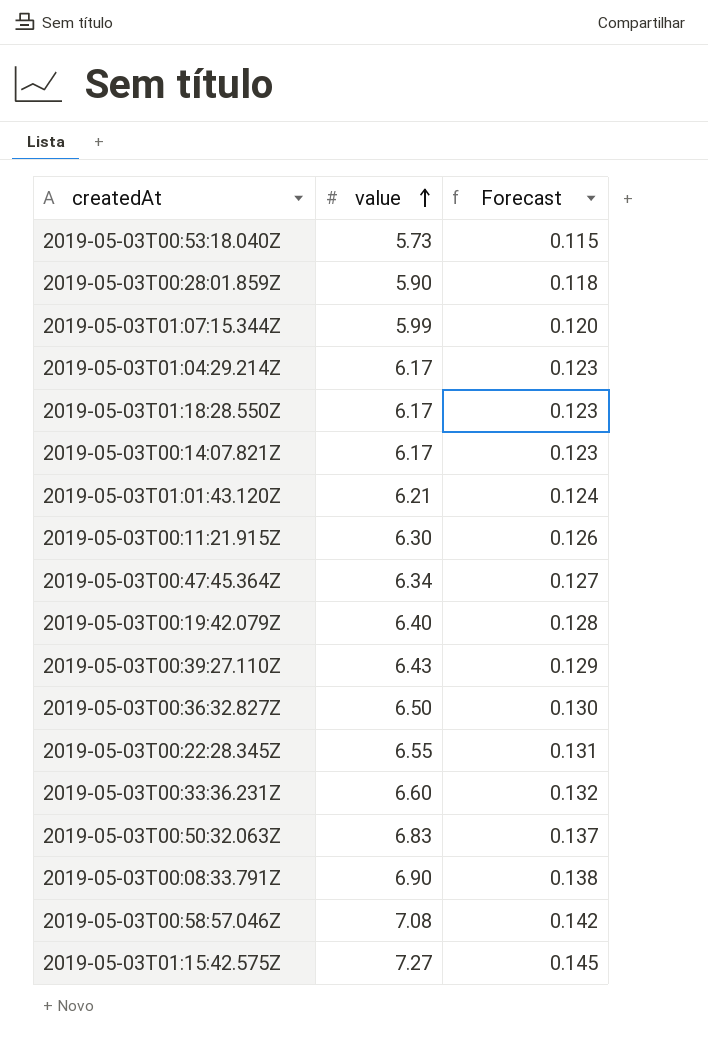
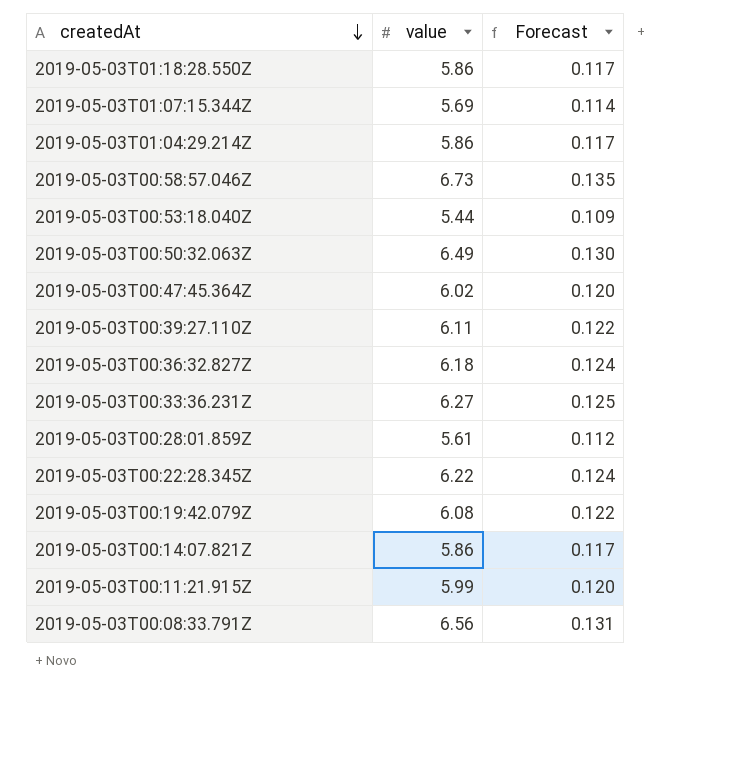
row order: value ascending -> createdAt descending
row 2019-05-03T01:01:43.120Z: 6.21 | 0.124 -> none
row 2019-05-03T01:15:42.575Z: 7.27 | 0.145 -> none
2019-05-03T01:18:28.550Z | value: 6.17 -> 5.86
2019-05-03T01:18:28.550Z | Forecast: 0.123 -> 0.117
2019-05-03T01:07:15.344Z | value: 5.99 -> 5.69
2019-05-03T01:07:15.344Z | Forecast: 0.120 -> 0.114
2019-05-03T01:04:29.214Z | value: 6.17 -> 5.86
2019-05-03T01:04:29.214Z | Forecast: 0.123 -> 0.117
2019-05-03T00:58:57.046Z | value: 7.08 -> 6.73
2019-05-03T00:58:57.046Z | Forecast: 0.142 -> 0.135
2019-05-03T00:53:18.040Z | value: 5.73 -> 5.44
2019-05-03T00:53:18.040Z | Forecast: 0.115 -> 0.109
2019-05-03T00:50:32.063Z | value: 6.83 -> 6.49
2019-05-03T00:50:32.063Z | Forecast: 0.137 -> 0.130
2019-05-03T00:47:45.364Z | value: 6.34 -> 6.02
2019-05-03T00:47:45.364Z | Forecast: 0.127 -> 0.120
2019-05-03T00:39:27.110Z | value: 6.43 -> 6.11
2019-05-03T00:39:27.110Z | Forecast: 0.129 -> 0.122
2019-05-03T00:36:32.827Z | value: 6.50 -> 6.18
2019-05-03T00:36:32.827Z | Forecast: 0.130 -> 0.124
2019-05-03T00:33:36.231Z | value: 6.60 -> 6.27
2019-05-03T00:33:36.231Z | Forecast: 0.132 -> 0.125
2019-05-03T00:28:01.859Z | value: 5.90 -> 5.61
2019-05-03T00:28:01.859Z | Forecast: 0.118 -> 0.112
2019-05-03T00:22:28.345Z | value: 6.55 -> 6.22
2019-05-03T00:22:28.345Z | Forecast: 0.131 -> 0.124
2019-05-03T00:19:42.079Z | value: 6.40 -> 6.08
2019-05-03T00:19:42.079Z | Forecast: 0.128 -> 0.122
2019-05-03T00:14:07.821Z | value: 6.17 -> 5.86
2019-05-03T00:14:07.821Z | Forecast: 0.123 -> 0.117
2019-05-03T00:11:21.915Z | value: 6.30 -> 5.99
2019-05-03T00:11:21.915Z | Forecast: 0.126 -> 0.120
2019-05-03T00:08:33.791Z | value: 6.90 -> 6.56
2019-05-03T00:08:33.791Z | Forecast: 0.138 -> 0.131

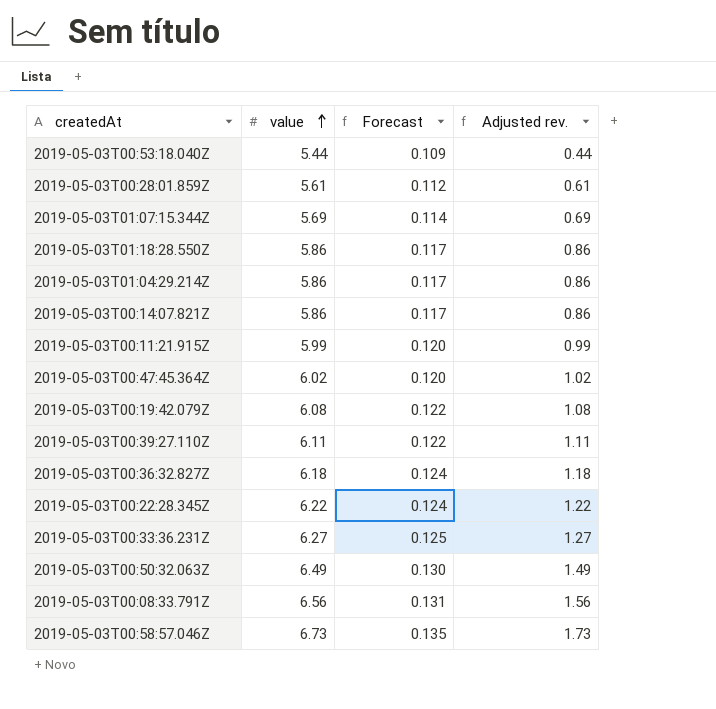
row order: createdAt descending -> value ascending
column Adjusted rev. | formula: none -> [value] - 5

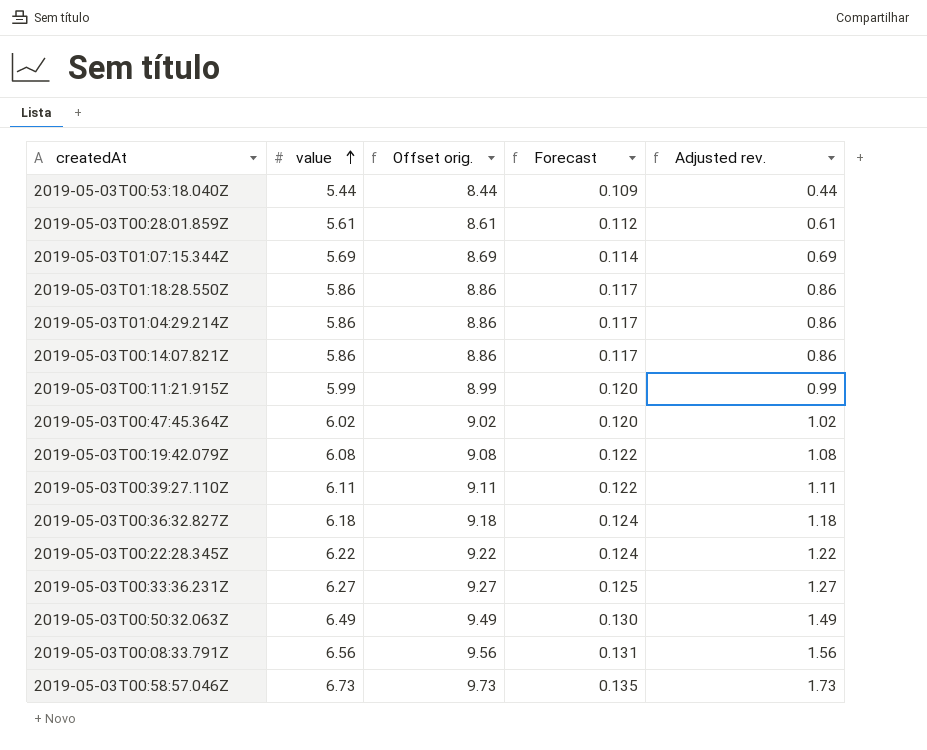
column Offset orig. | formula: none -> [value] + 3

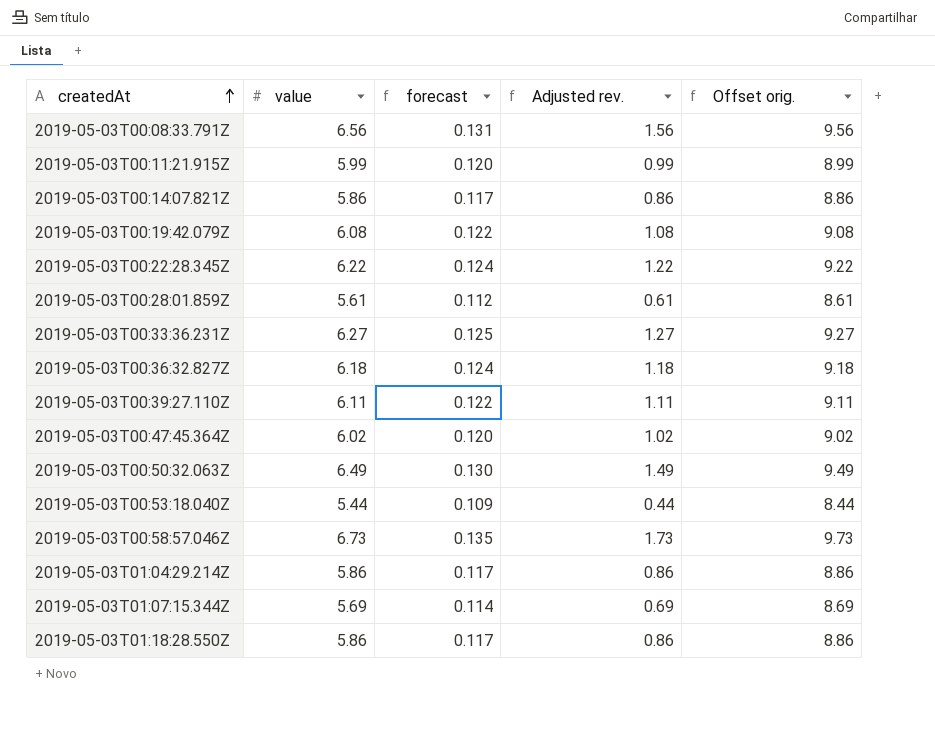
row order: value ascending -> createdAt ascending
column name: Forecast -> forecast
column Offset orig. | position: 3 -> 5

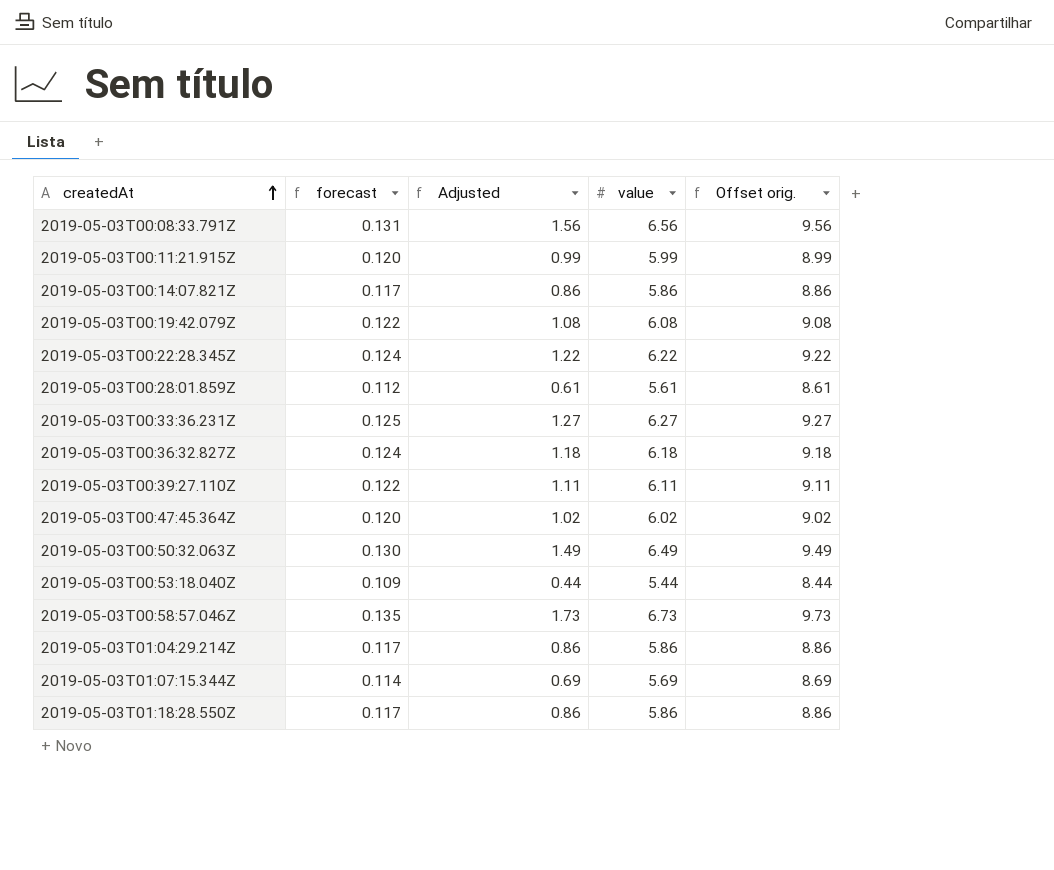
column name: Adjusted rev. -> Adjusted
column value | position: 2 -> 4

